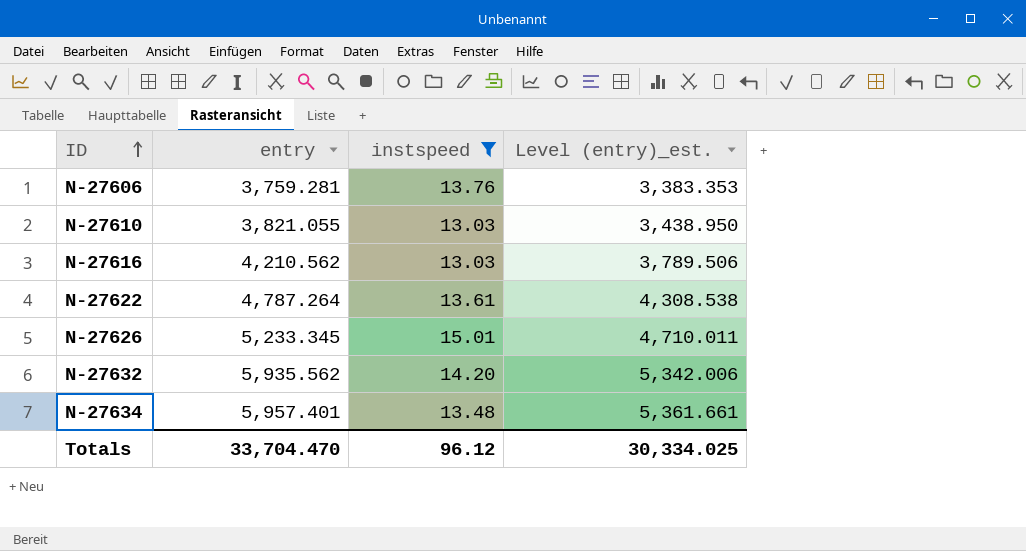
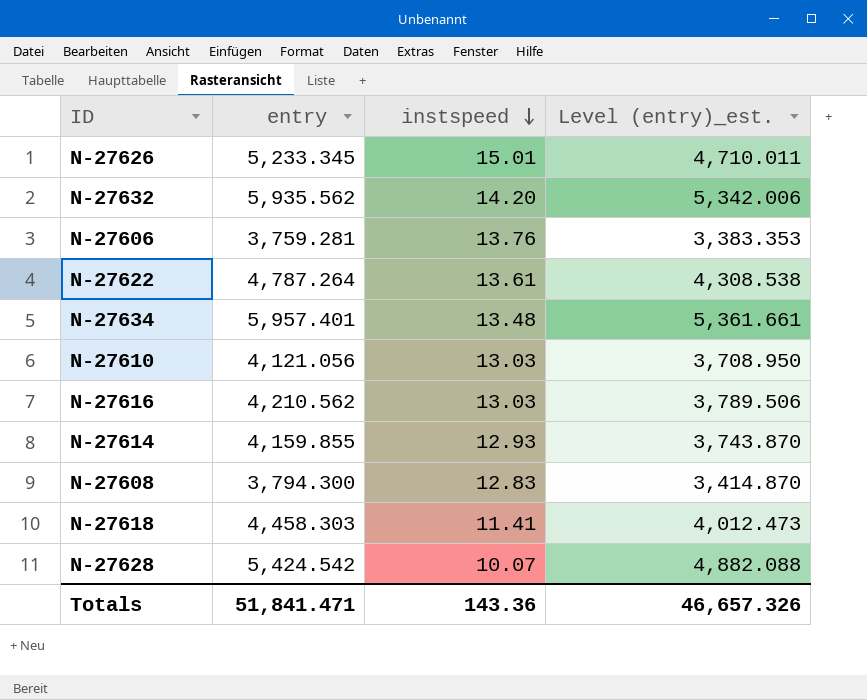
filter: instspeed >= 13.03 -> none
row order: ID ascending -> instspeed descending
N-27610 | entry: 3,821.055 -> 4,121.056
N-27610 | Level (entry)_est.: 3,438.950 -> 3,708.950
Totals | entry: 33,704.470 -> 51,841.471
Totals | instspeed: 96.12 -> 143.36
Totals | Level (entry)_est.: 30,334.025 -> 46,657.326

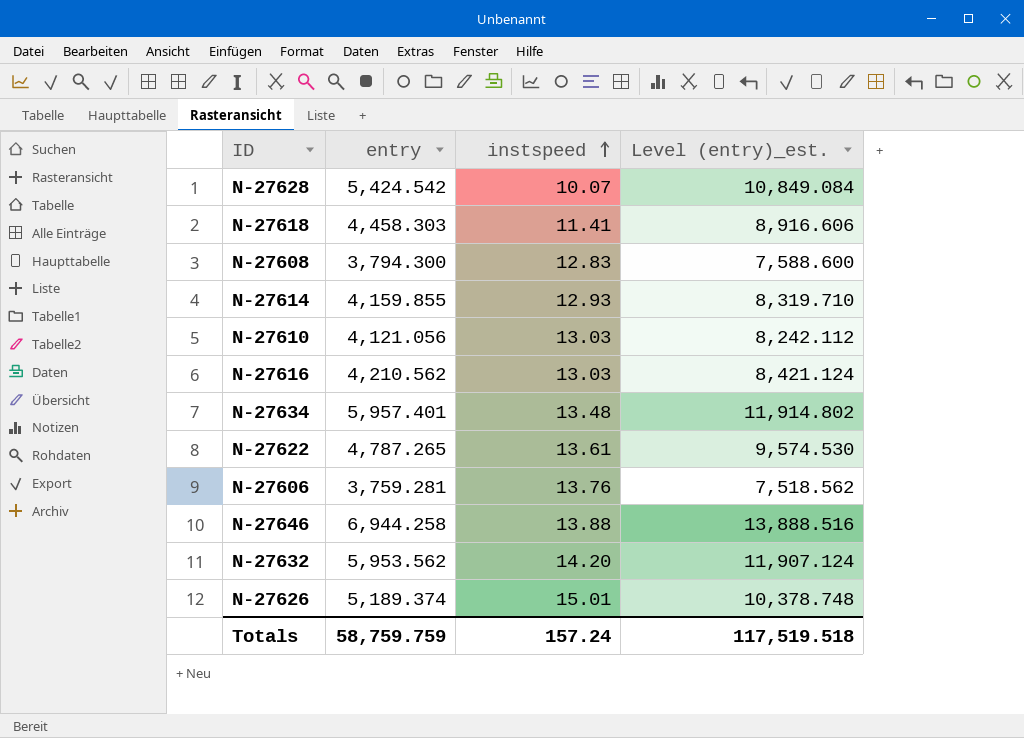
row order: instspeed descending -> instspeed ascending
column Level (entry)_est. | formula: [entry] * 0.9 -> [entry] * 2
N-27622 | entry: 4,787.264 -> 4,787.265
row N-27646: none -> 6,944.258 | 13.88 | 13,888.516
N-27632 | entry: 5,935.562 -> 5,953.562
N-27626 | entry: 5,233.345 -> 5,189.374
Totals | entry: 51,841.471 -> 58,759.759
Totals | instspeed: 143.36 -> 157.24
Totals | Level (entry)_est.: 46,657.326 -> 117,519.518

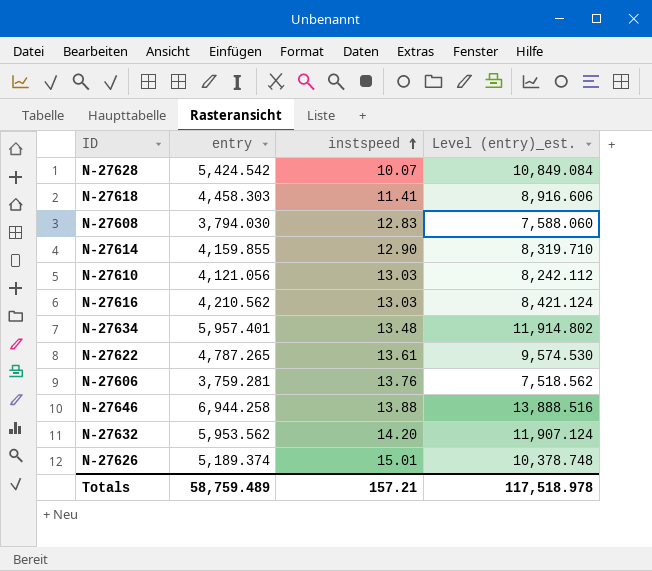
N-27608 | entry: 3,794.300 -> 3,794.030
N-27608 | Level (entry)_est.: 7,588.600 -> 7,588.060
N-27614 | instspeed: 12.93 -> 12.90
Totals | entry: 58,759.759 -> 58,759.489
Totals | instspeed: 157.24 -> 157.21
Totals | Level (entry)_est.: 117,519.518 -> 117,518.978

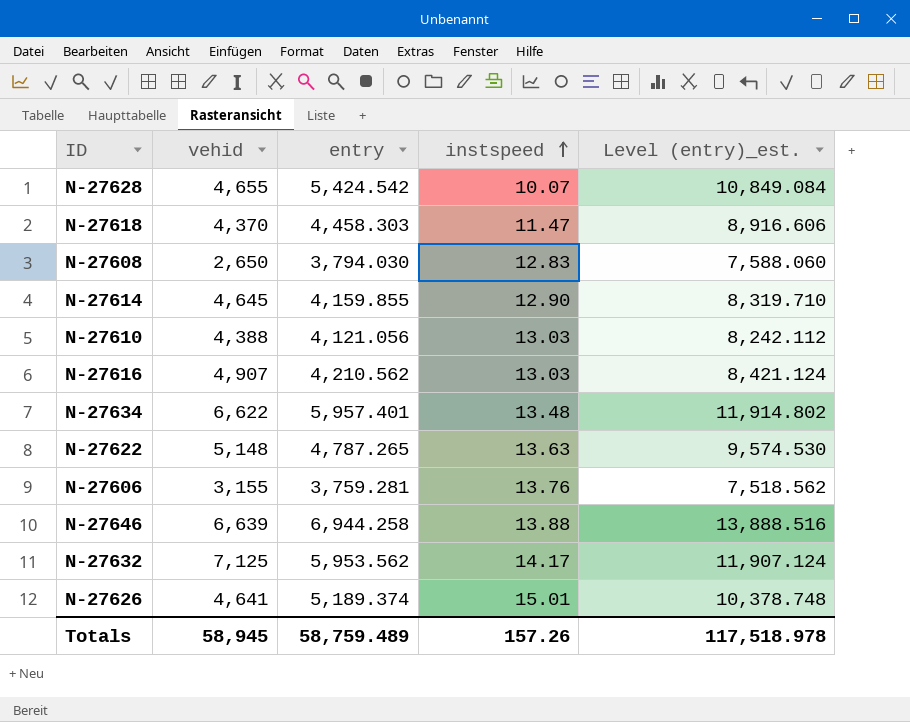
column vehid | position: none -> 2
N-27618 | instspeed: 11.41 -> 11.47
N-27622 | instspeed: 13.61 -> 13.63
N-27632 | instspeed: 14.20 -> 14.17
Totals | instspeed: 157.21 -> 157.26

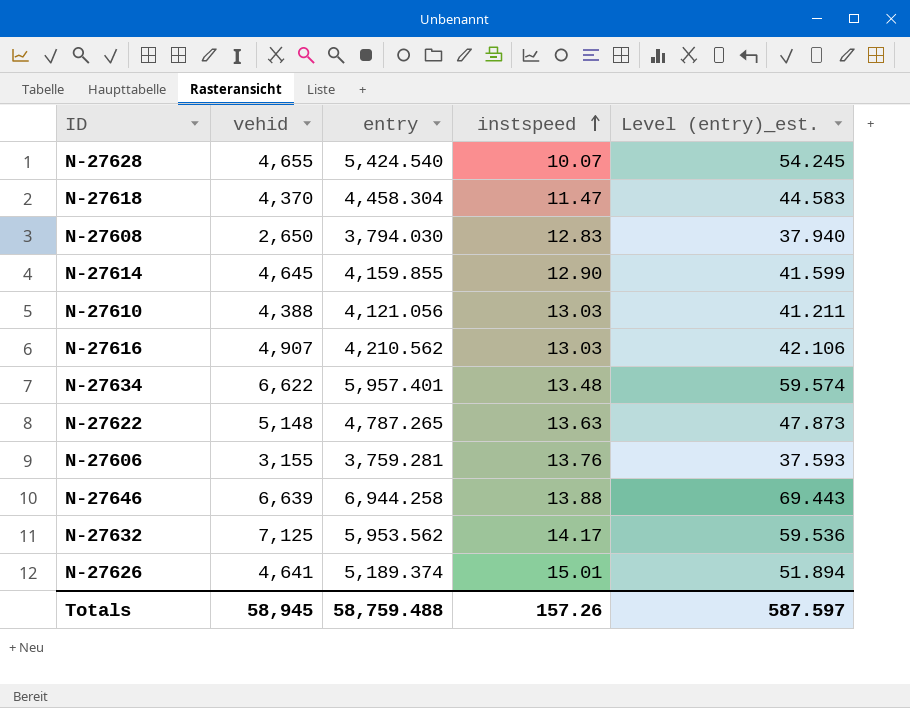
column Level (entry)_est. | formula: [entry] * 2 -> [entry] * 0.01
N-27628 | entry: 5,424.542 -> 5,424.540
N-27618 | entry: 4,458.303 -> 4,458.304
Totals | entry: 58,759.489 -> 58,759.488
Totals | Level (entry)_est.: 117,518.978 -> 587.597

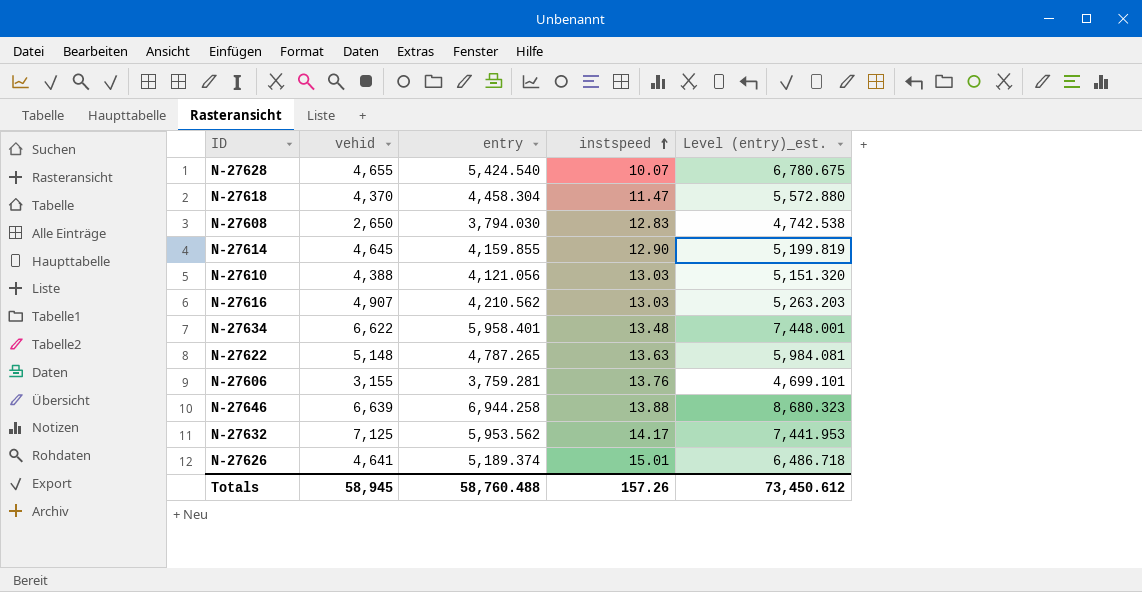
column Level (entry)_est. | formula: [entry] * 0.01 -> [entry] * 1.25
N-27634 | entry: 5,957.401 -> 5,958.401
Totals | entry: 58,759.488 -> 58,760.488
Totals | Level (entry)_est.: 587.597 -> 73,450.612

